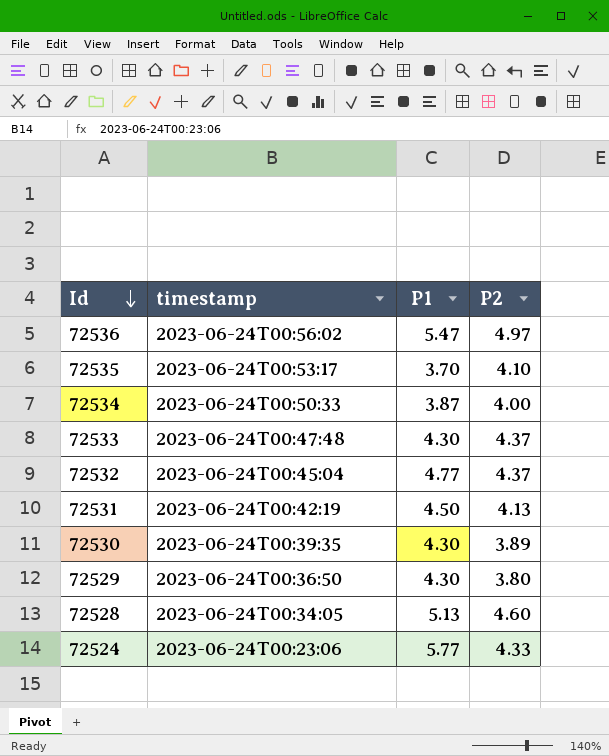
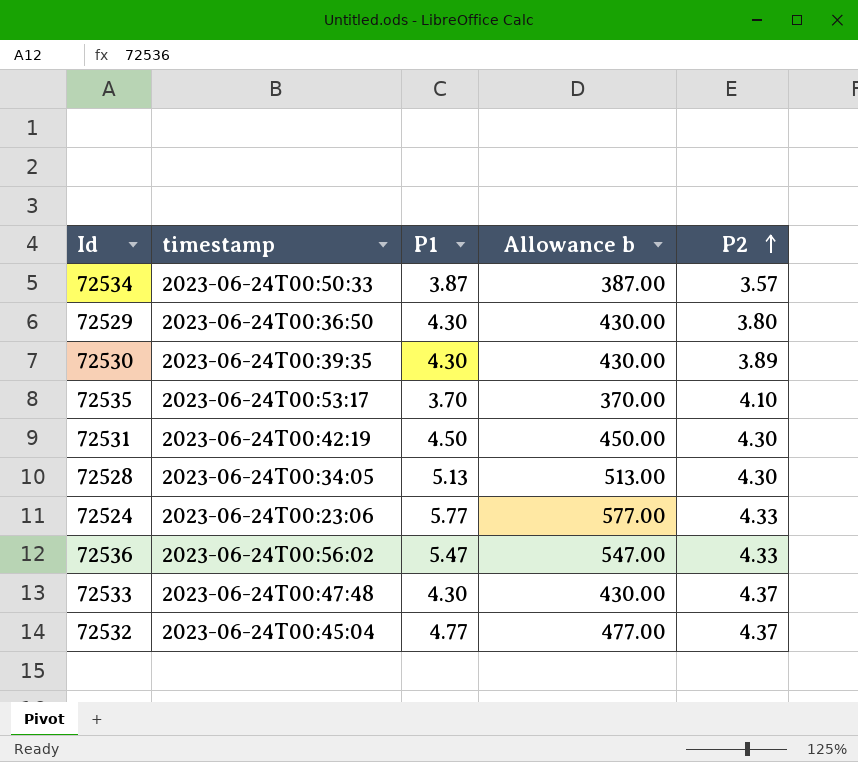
row order: Id descending -> P2 ascending
column Allowance b | formula: none -> [P1] * 100
72534 | P2: 4.00 -> 3.57
72531 | P2: 4.13 -> 4.30
72528 | P2: 4.60 -> 4.30
72536 | P2: 4.97 -> 4.33

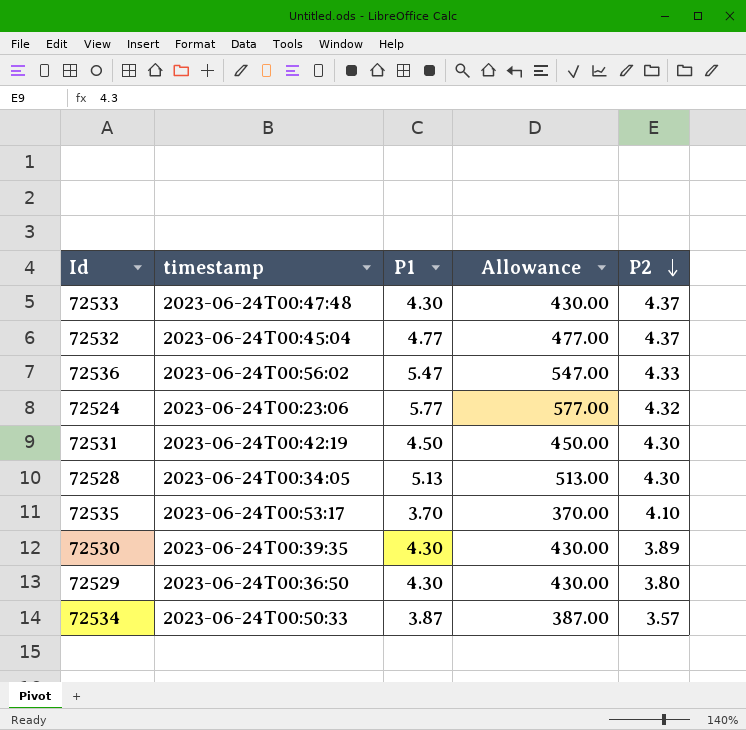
row order: P2 ascending -> P2 descending
column name: Allowance b -> Allowance
72524 | P2: 4.33 -> 4.32

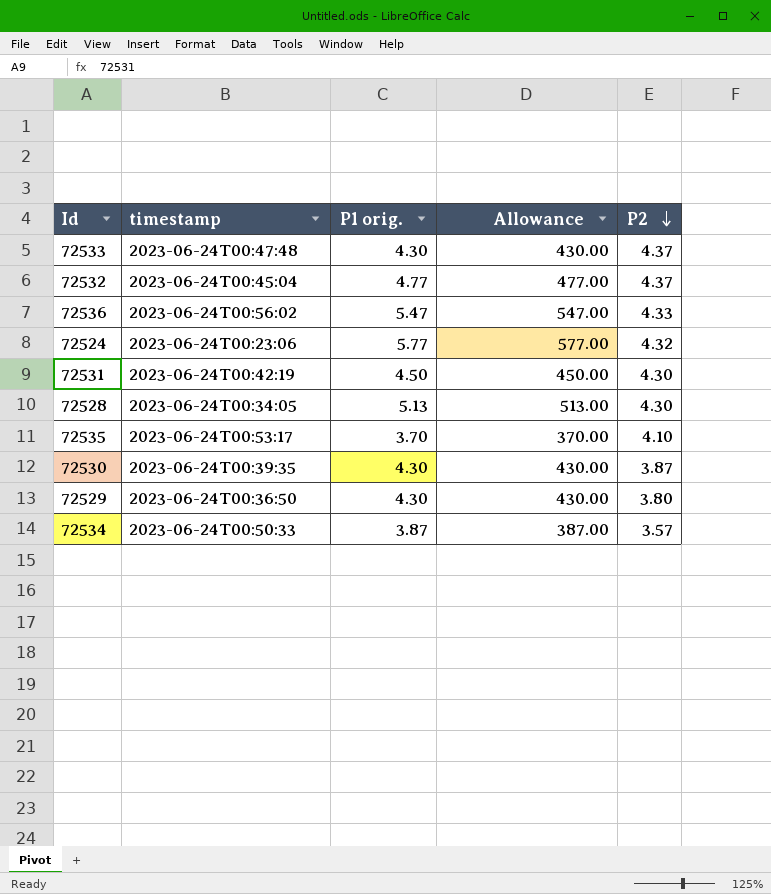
column name: P1 -> P1 orig.
72530 | P2: 3.89 -> 3.87

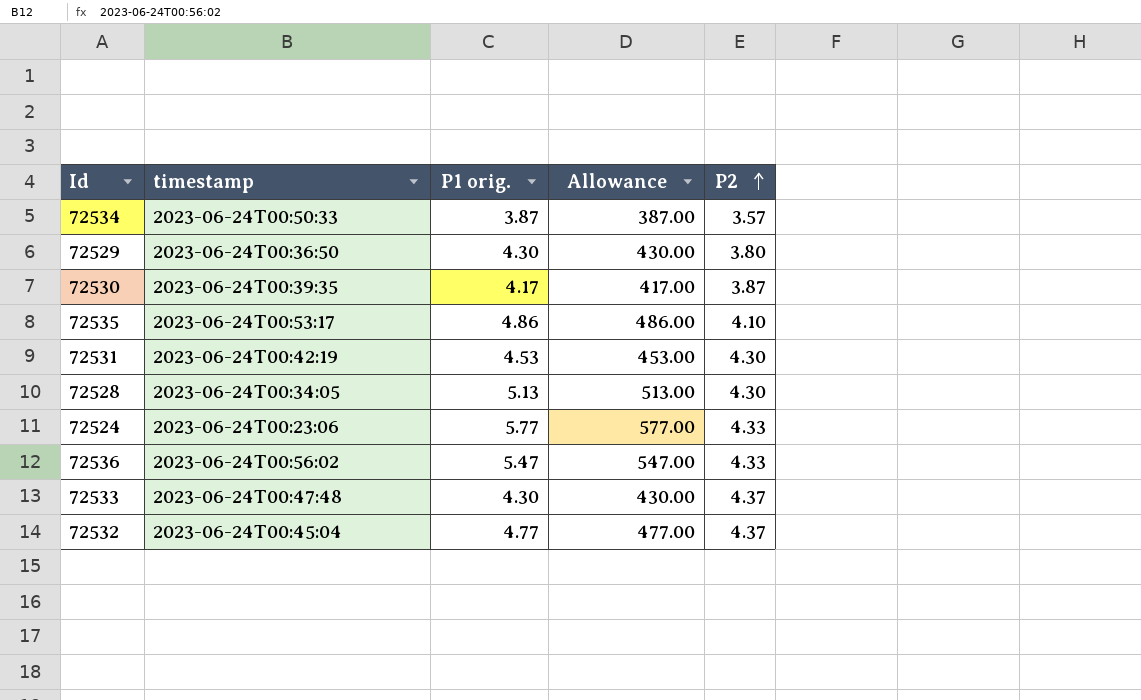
row order: P2 descending -> P2 ascending
72530 | P1 orig.: 4.30 -> 4.17
72530 | Allowance: 430.00 -> 417.00
72535 | P1 orig.: 3.70 -> 4.86
72535 | Allowance: 370.00 -> 486.00
72531 | P1 orig.: 4.50 -> 4.53
72531 | Allowance: 450.00 -> 453.00
72524 | P2: 4.32 -> 4.33

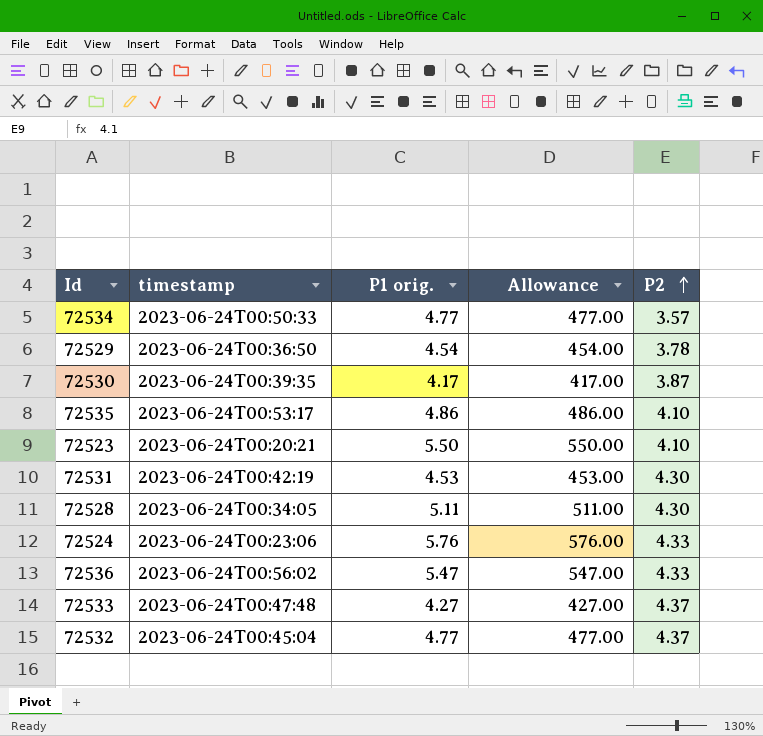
72534 | P1 orig.: 3.87 -> 4.77
72534 | Allowance: 387.00 -> 477.00
72529 | P1 orig.: 4.30 -> 4.54
72529 | Allowance: 430.00 -> 454.00
72529 | P2: 3.80 -> 3.78
row 72523: none -> 2023-06-24T00:20:21 | 5.50 | 550.00 | 4.10
72528 | P1 orig.: 5.13 -> 5.11
72528 | Allowance: 513.00 -> 511.00
72524 | P1 orig.: 5.77 -> 5.76
72524 | Allowance: 577.00 -> 576.00
72533 | P1 orig.: 4.30 -> 4.27
72533 | Allowance: 430.00 -> 427.00

